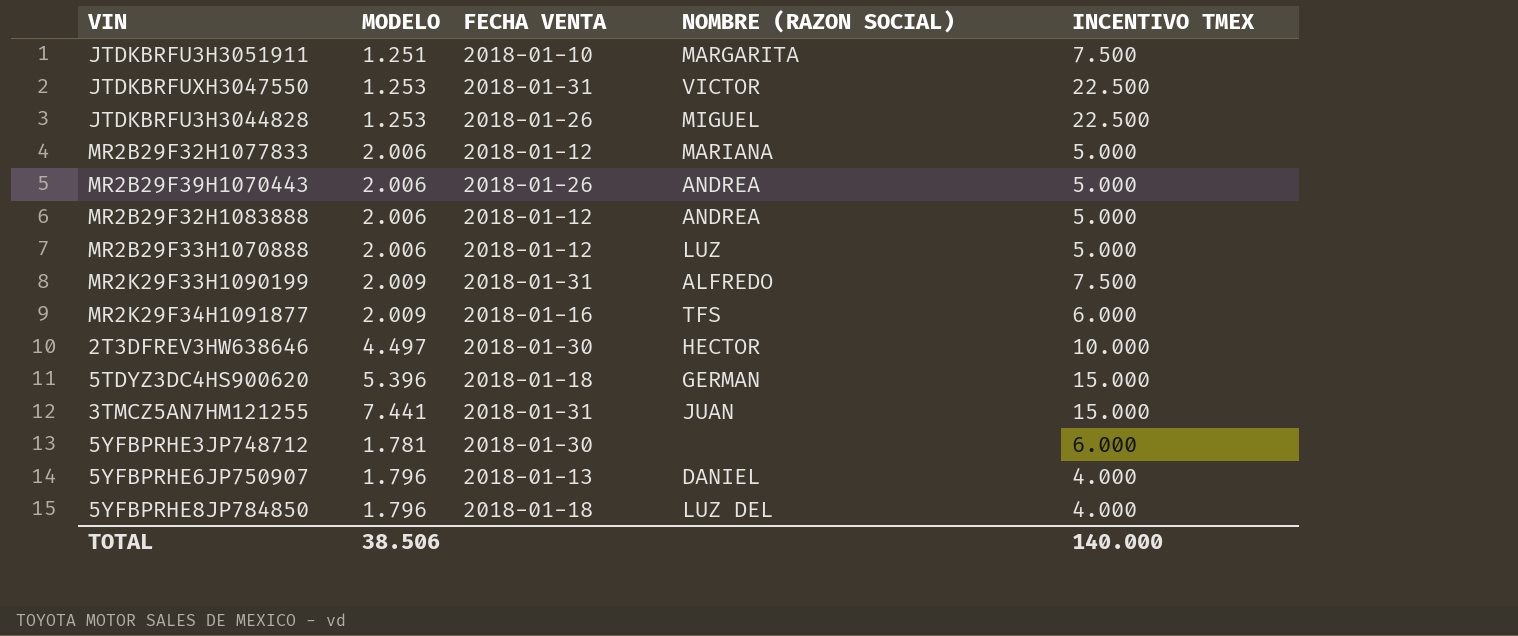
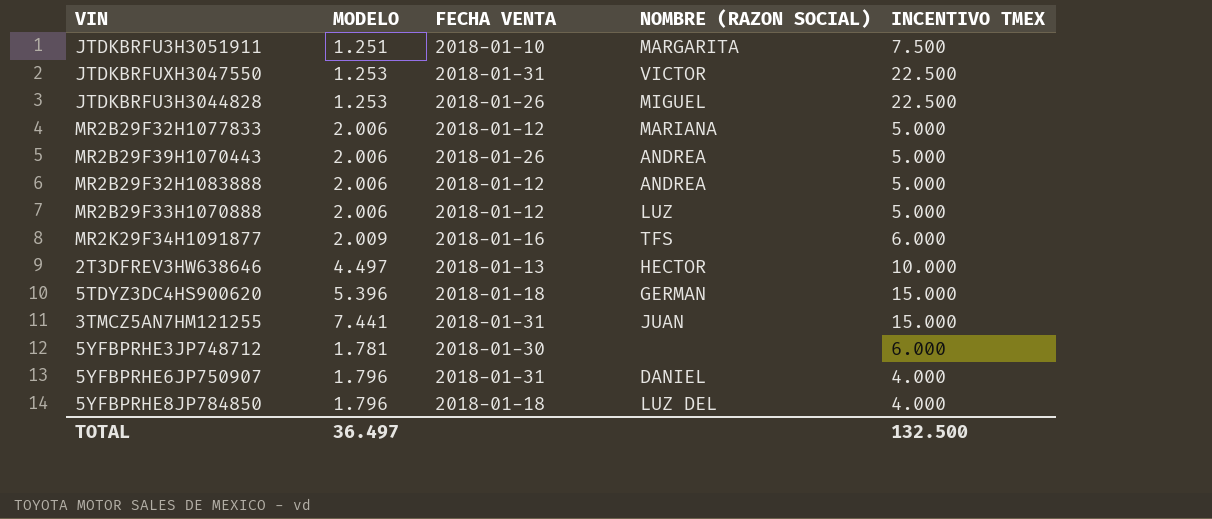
row MR2K29F33H1090199: 2.009 | 2018-01-31 | ALFREDO | 7.500 -> none
2T3DFREV3HW638646 | FECHA VENTA: 2018-01-30 -> 2018-01-13
5YFBPRHE6JP750907 | FECHA VENTA: 2018-01-13 -> 2018-01-31
TOTAL | MODELO: 38.506 -> 36.497
TOTAL | INCENTIVO TMEX: 140.000 -> 132.500

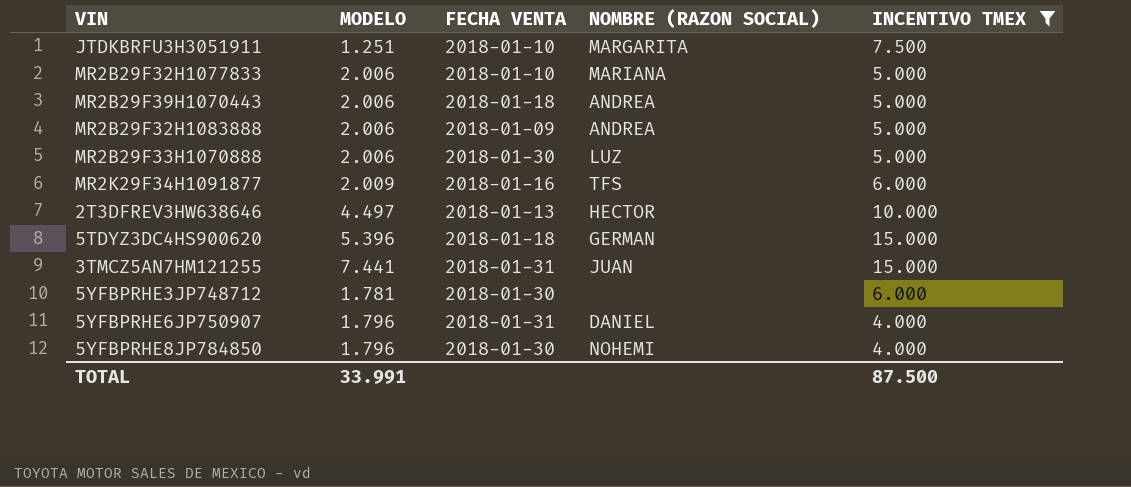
filter: none -> INCENTIVO TMEX != 22.500
MR2B29F32H1077833 | FECHA VENTA: 2018-01-12 -> 2018-01-10
MR2B29F39H1070443 | FECHA VENTA: 2018-01-26 -> 2018-01-18
MR2B29F32H1083888 | FECHA VENTA: 2018-01-12 -> 2018-01-09
MR2B29F33H1070888 | FECHA VENTA: 2018-01-12 -> 2018-01-30
5YFBPRHE8JP784850 | FECHA VENTA: 2018-01-18 -> 2018-01-30
5YFBPRHE8JP784850 | NOMBRE (RAZON SOCIAL): LUZ DEL -> NOHEMI
TOTAL | MODELO: 36.497 -> 33.991
TOTAL | INCENTIVO TMEX: 132.500 -> 87.500

